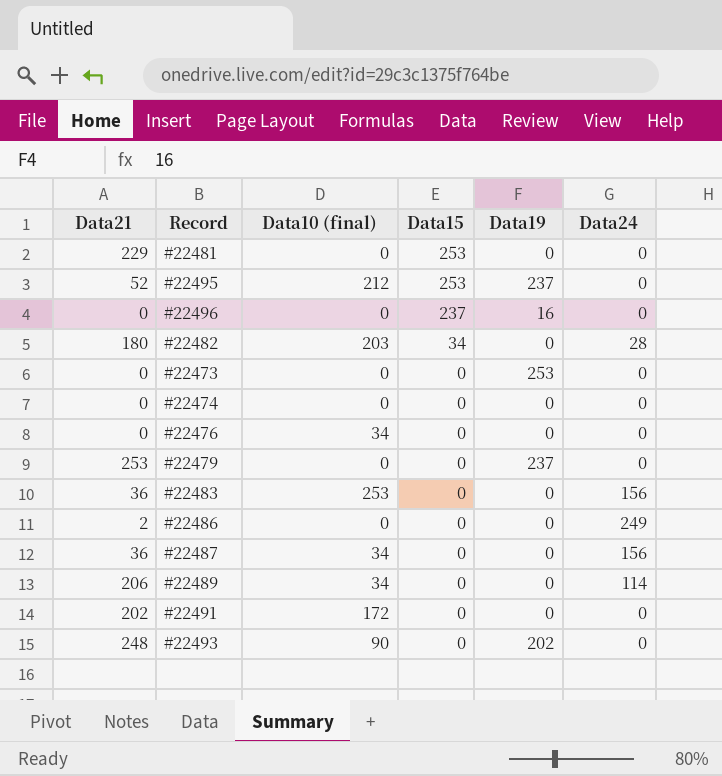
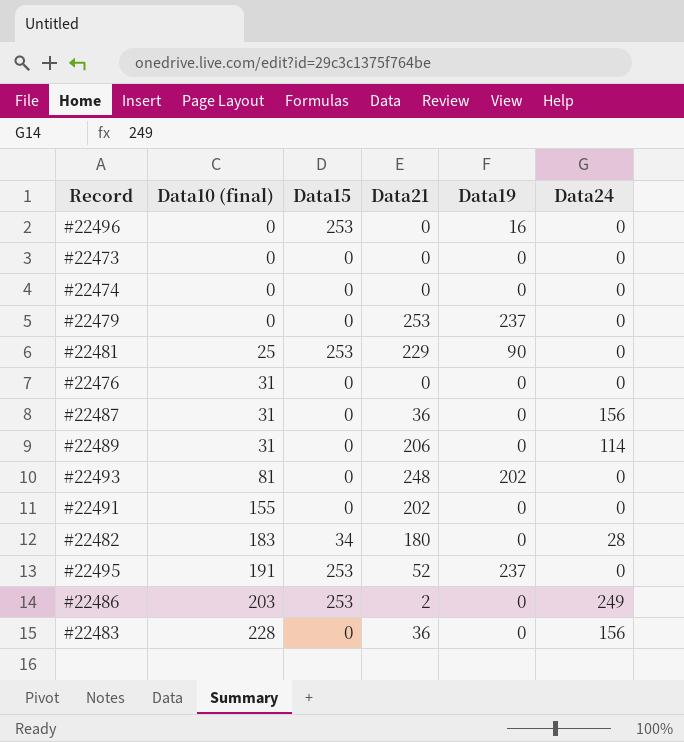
row order: Data15 descending -> Data10 (final) ascending
column Data21 | position: 1 -> 4
#22496 | Data15: 237 -> 253
#22473 | Data19: 253 -> 0
#22481 | Data10 (final): 0 -> 25
#22481 | Data19: 0 -> 90
#22476 | Data10 (final): 34 -> 31
#22487 | Data10 (final): 34 -> 31
#22489 | Data10 (final): 34 -> 31
#22493 | Data10 (final): 90 -> 81
#22491 | Data10 (final): 172 -> 155
#22482 | Data10 (final): 203 -> 183
#22495 | Data10 (final): 212 -> 191
#22486 | Data10 (final): 0 -> 203
#22486 | Data15: 0 -> 253
#22483 | Data10 (final): 253 -> 228

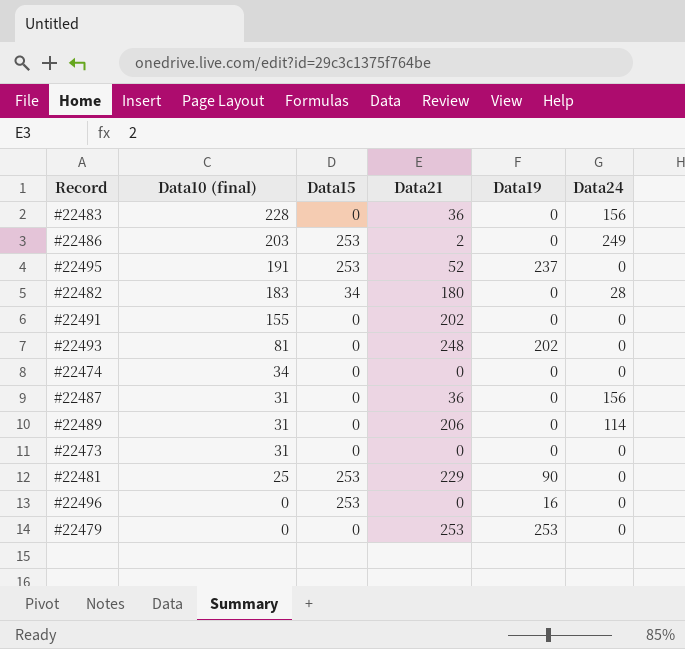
row order: Data10 (final) ascending -> Data10 (final) descending
row #22476: 31 | 0 | 0 | 0 | 0 -> none
#22474 | Data10 (final): 0 -> 34
#22473 | Data10 (final): 0 -> 31
#22479 | Data19: 237 -> 253

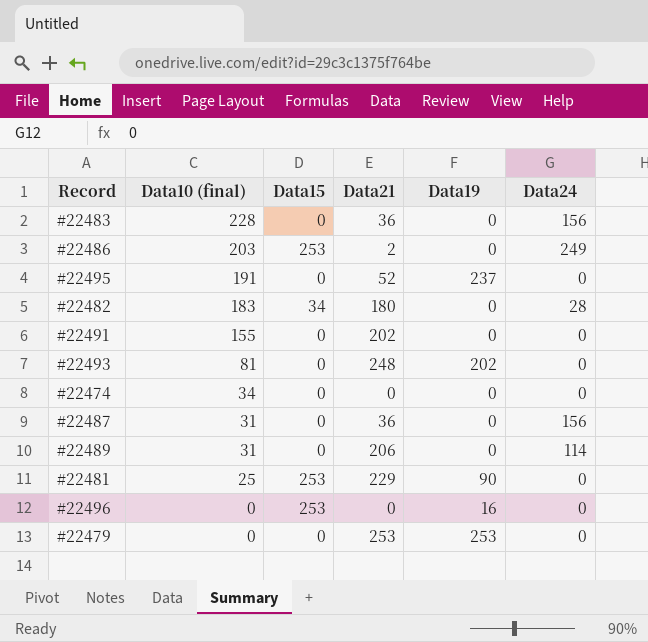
row #22473: 31 | 0 | 0 | 0 | 0 -> none
#22495 | Data15: 253 -> 0

